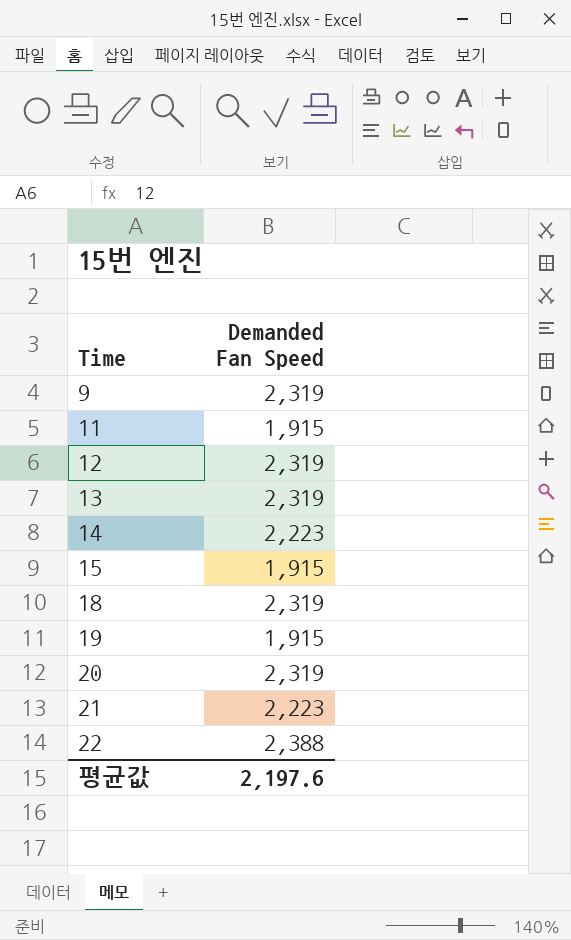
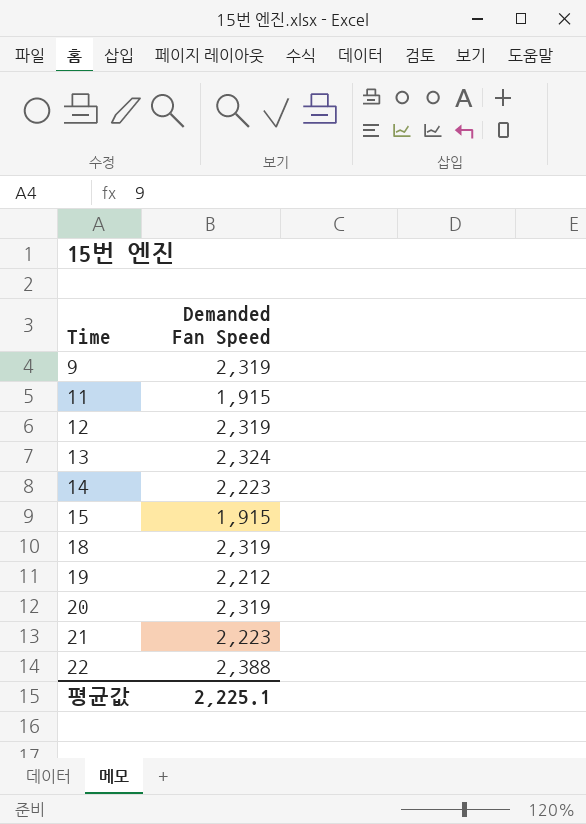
13 | Demanded Fan Speed: 2,319 -> 2,324
19 | Demanded Fan Speed: 1,915 -> 2,212
평균값 | Demanded Fan Speed: 2,197.6 -> 2,225.1

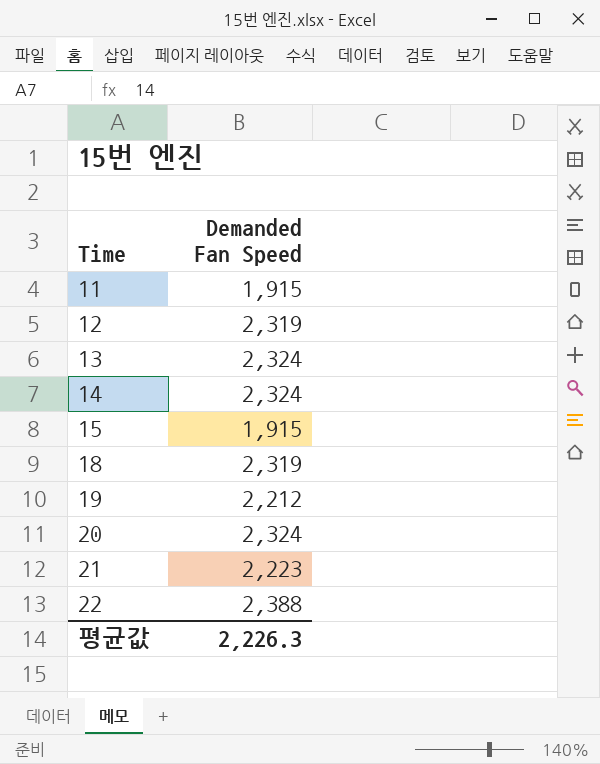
row 9: 2,319 -> none
14 | Demanded Fan Speed: 2,223 -> 2,324
20 | Demanded Fan Speed: 2,319 -> 2,324
평균값 | Demanded Fan Speed: 2,225.1 -> 2,226.3

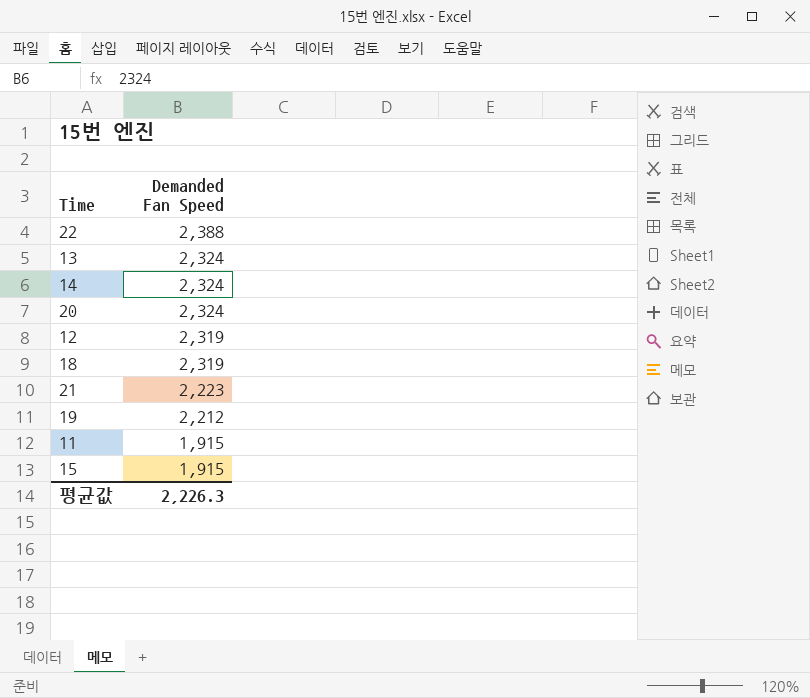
row order: Time ascending -> Demanded Fan Speed descending

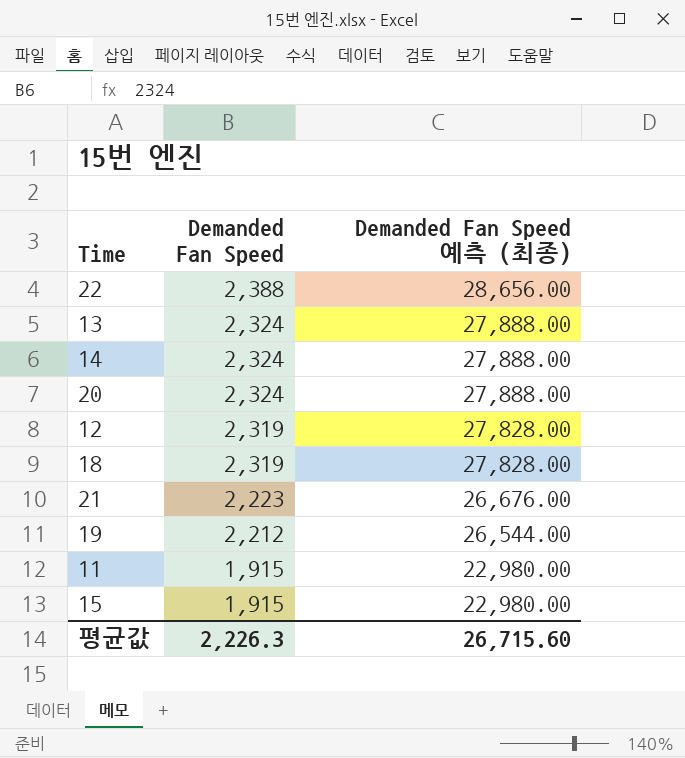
column Demanded Fan Speed 예측 (최종) | formula: none -> [Demanded Fan Speed] * 12

